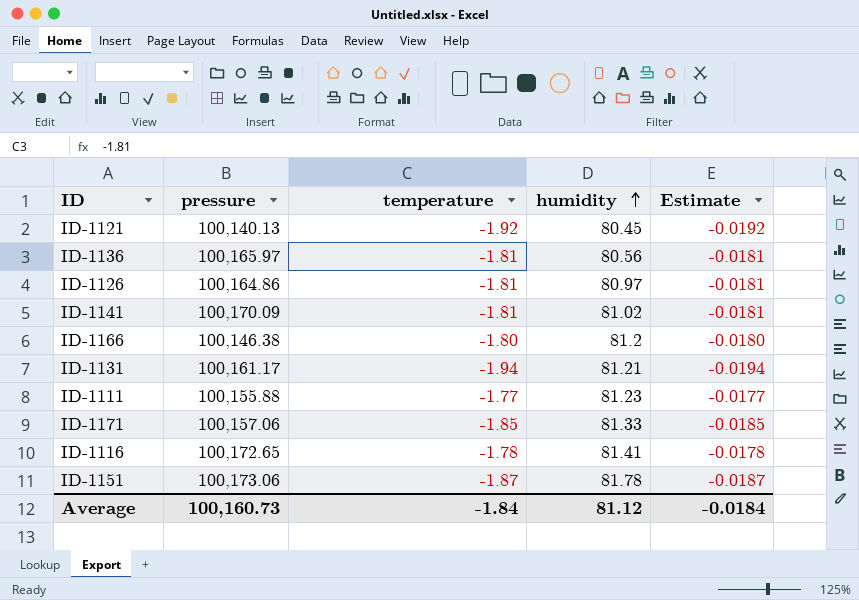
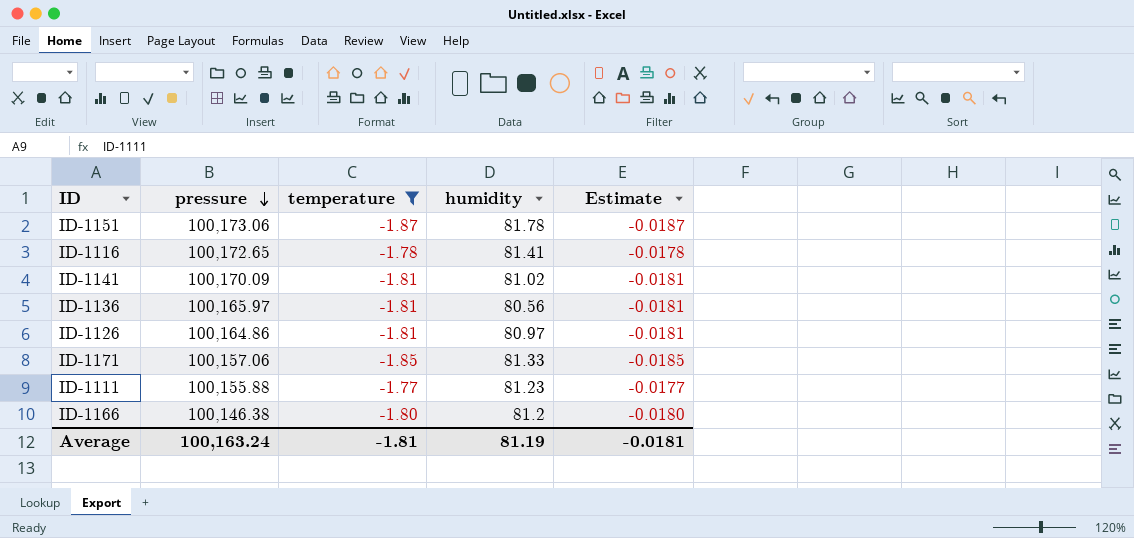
filter: none -> temperature >= -1.87
row order: humidity ascending -> pressure descending
Average | pressure: 100,160.73 -> 100,163.24
Average | temperature: -1.84 -> -1.81
Average | humidity: 81.12 -> 81.19
Average | Estimate: -0.0184 -> -0.0181

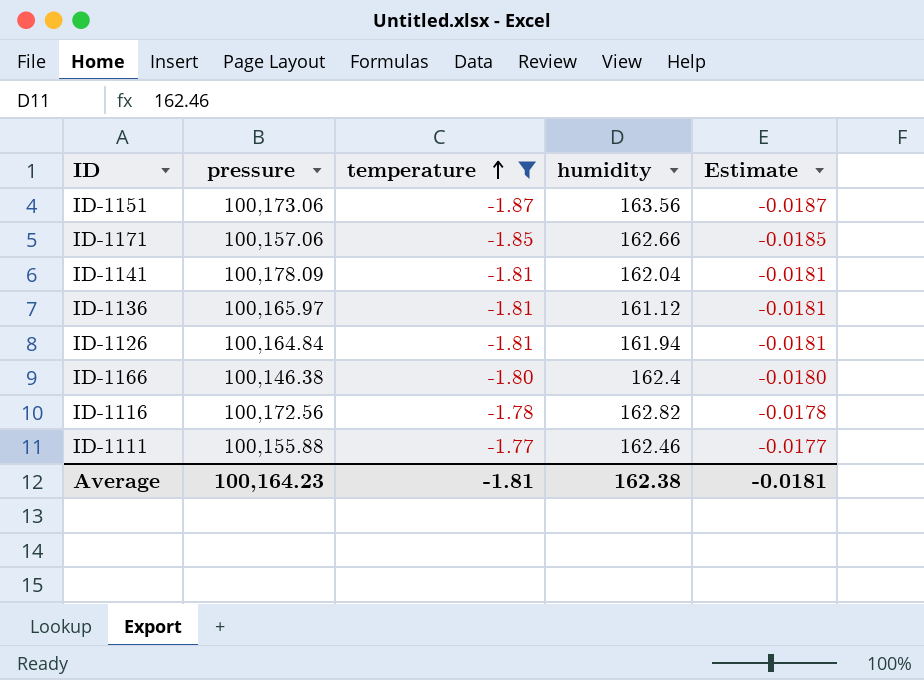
row order: pressure descending -> temperature ascending
ID-1151 | humidity: 81.78 -> 163.56
ID-1171 | humidity: 81.33 -> 162.66
ID-1141 | pressure: 100,170.09 -> 100,178.09
ID-1141 | humidity: 81.02 -> 162.04
ID-1136 | humidity: 80.56 -> 161.12
ID-1126 | pressure: 100,164.86 -> 100,164.84
ID-1126 | humidity: 80.97 -> 161.94
ID-1166 | humidity: 81.2 -> 162.4
ID-1116 | pressure: 100,172.65 -> 100,172.56
ID-1116 | humidity: 81.41 -> 162.82
ID-1111 | humidity: 81.23 -> 162.46
Average | pressure: 100,163.24 -> 100,164.23
Average | humidity: 81.19 -> 162.38

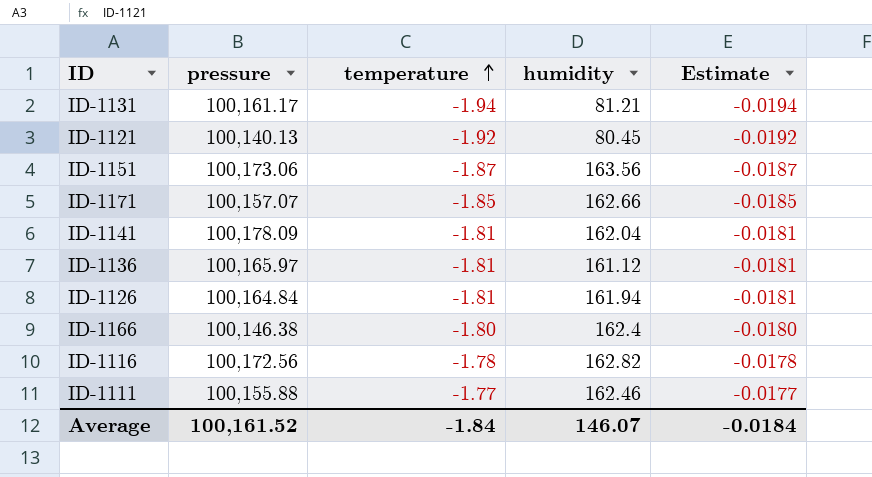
filter: temperature >= -1.87 -> none
ID-1171 | pressure: 100,157.06 -> 100,157.07
Average | pressure: 100,164.23 -> 100,161.52
Average | temperature: -1.81 -> -1.84
Average | humidity: 162.38 -> 146.07
Average | Estimate: -0.0181 -> -0.0184

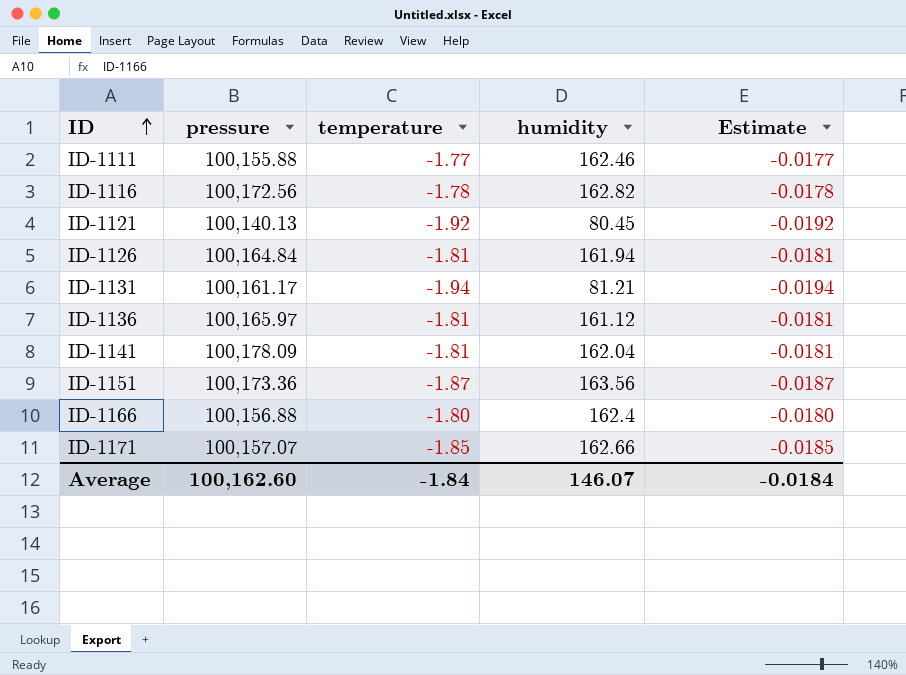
row order: temperature ascending -> ID ascending
ID-1151 | pressure: 100,173.06 -> 100,173.36
ID-1166 | pressure: 100,146.38 -> 100,156.88
Average | pressure: 100,161.52 -> 100,162.60

